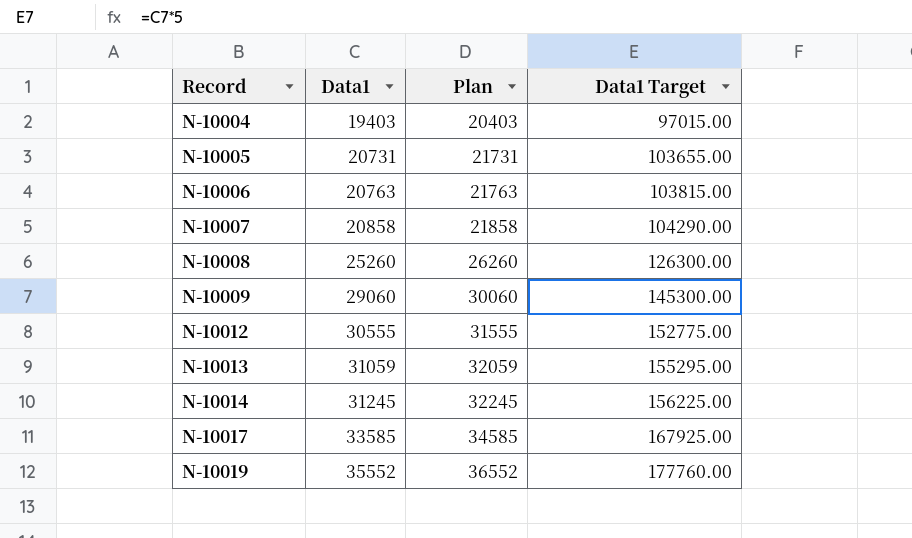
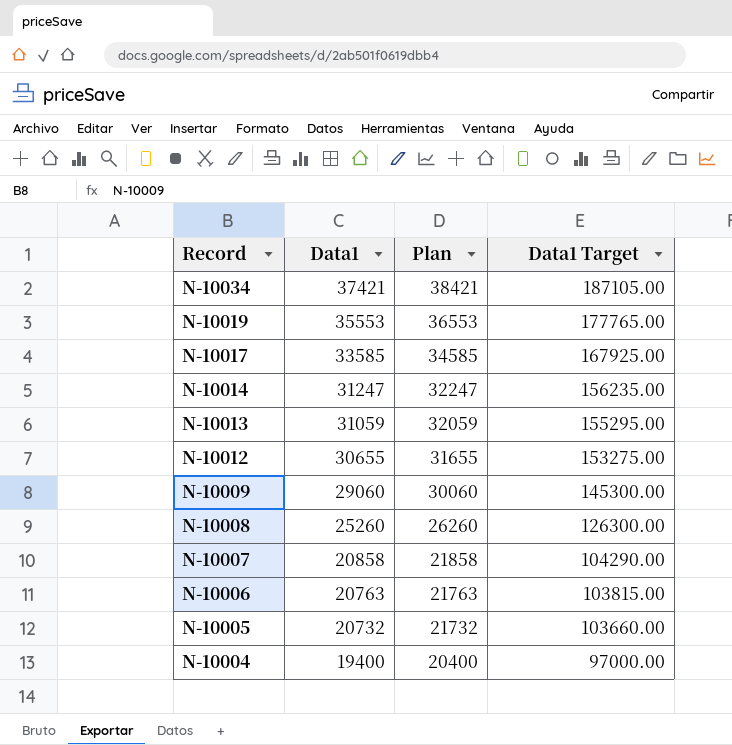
row order: Record ascending -> Record descending
row N-10034: none -> 37421 | 38421 | 187105.00
N-10019 | Data1: 35552 -> 35553
N-10019 | Plan: 36552 -> 36553
N-10019 | Data1 Target: 177760.00 -> 177765.00
N-10014 | Data1: 31245 -> 31247
N-10014 | Plan: 32245 -> 32247
N-10014 | Data1 Target: 156225.00 -> 156235.00
N-10012 | Data1: 30555 -> 30655
N-10012 | Plan: 31555 -> 31655
N-10012 | Data1 Target: 152775.00 -> 153275.00
N-10005 | Data1: 20731 -> 20732
N-10005 | Plan: 21731 -> 21732
N-10005 | Data1 Target: 103655.00 -> 103660.00
N-10004 | Data1: 19403 -> 19400
N-10004 | Plan: 20403 -> 20400
N-10004 | Data1 Target: 97015.00 -> 97000.00

